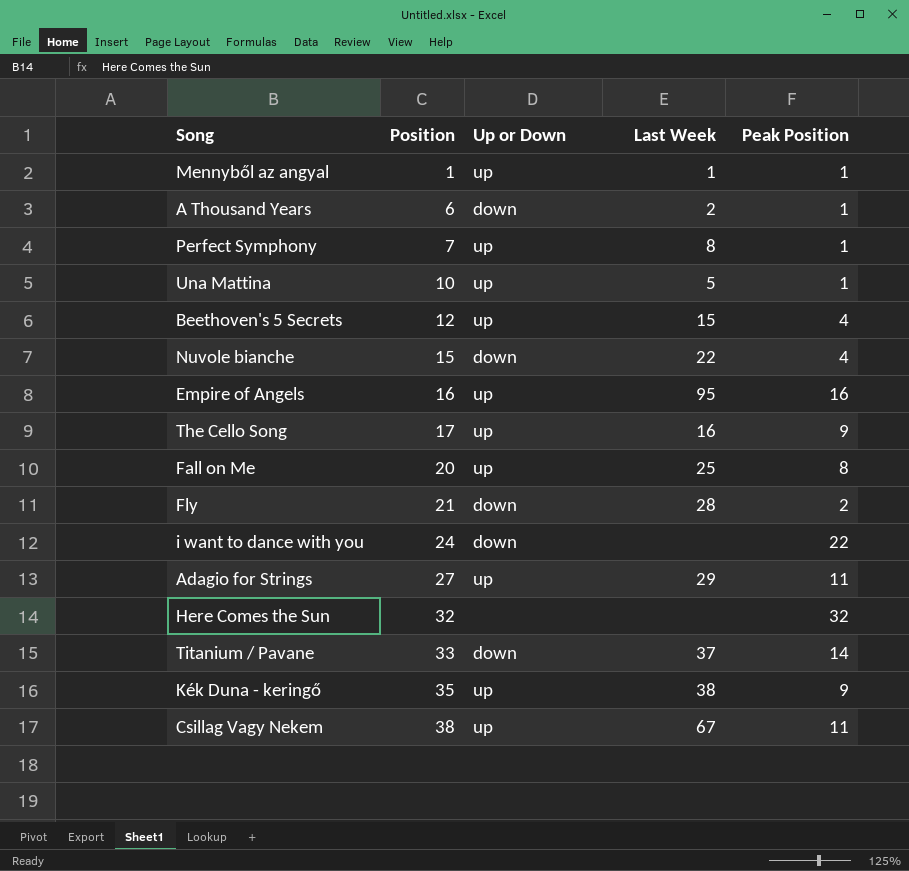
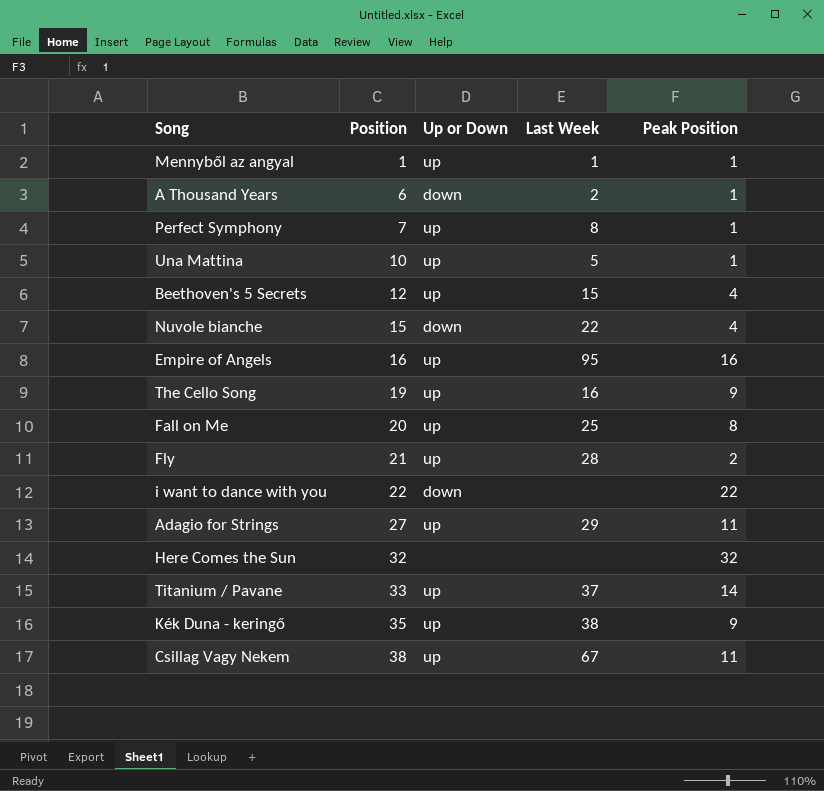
The Cello Song | Position: 17 -> 19
Fly | Up or Down: down -> up
i want to dance with you | Position: 24 -> 22
Titanium / Pavane | Up or Down: down -> up

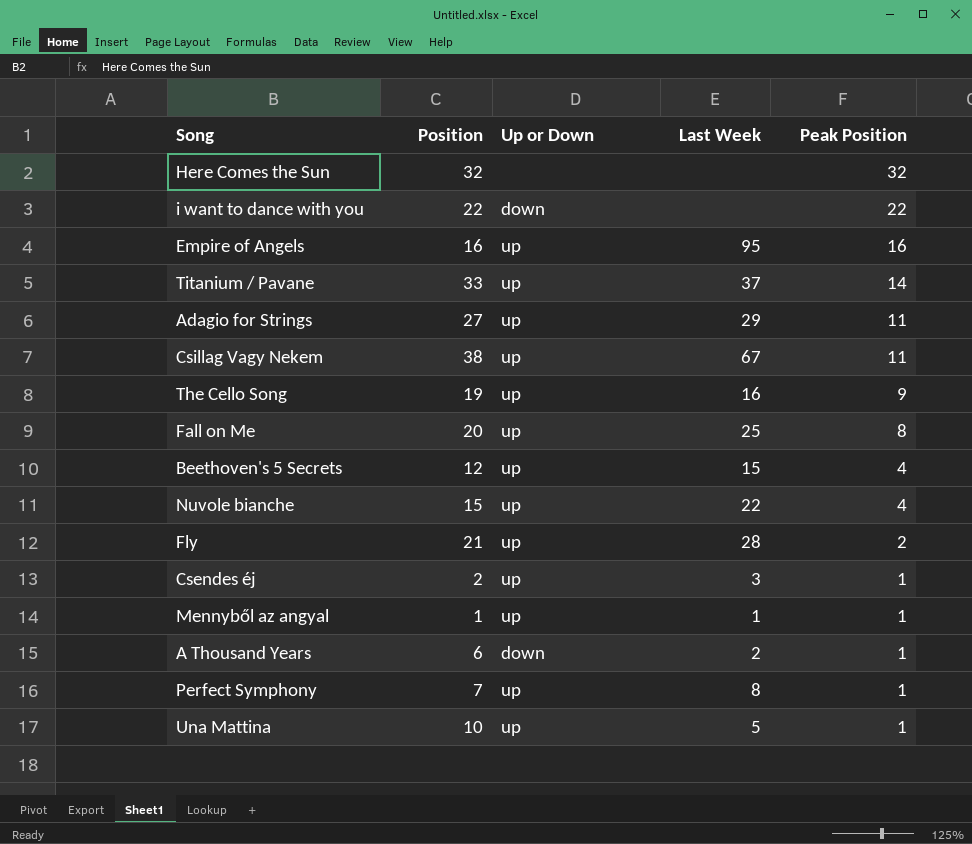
row order: Position ascending -> Peak Position descending
row Kék Duna - keringő: 35 | up | 38 | 9 -> none
Nuvole bianche | Up or Down: down -> up
row Csendes éj: none -> 2 | up | 3 | 1

